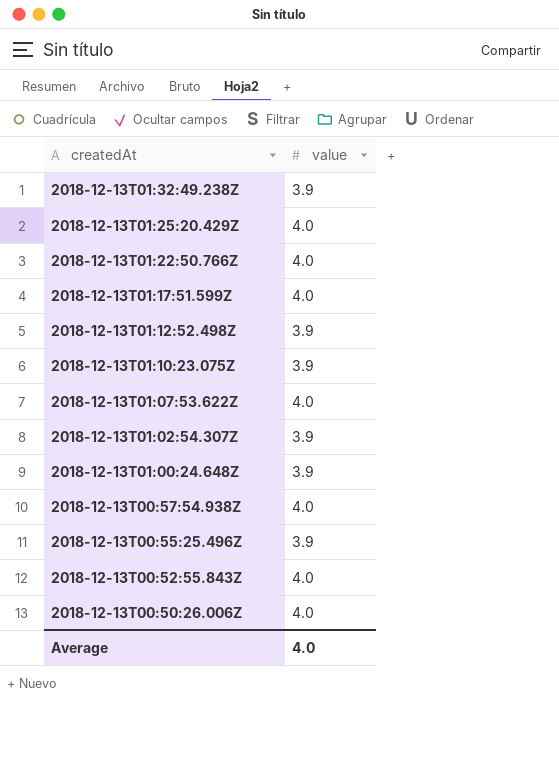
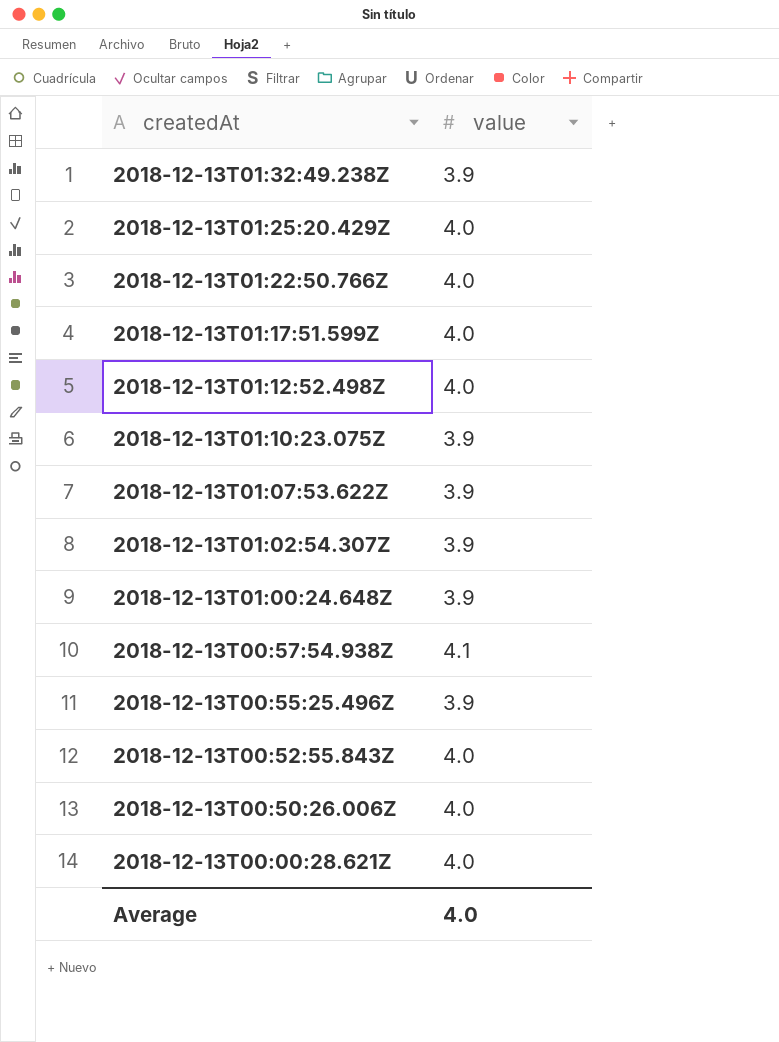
2018-12-13T01:12:52.498Z | value: 3.9 -> 4.0
2018-12-13T01:07:53.622Z | value: 4.0 -> 3.9
2018-12-13T00:57:54.938Z | value: 4.0 -> 4.1
row 2018-12-13T00:00:28.621Z: none -> 4.0

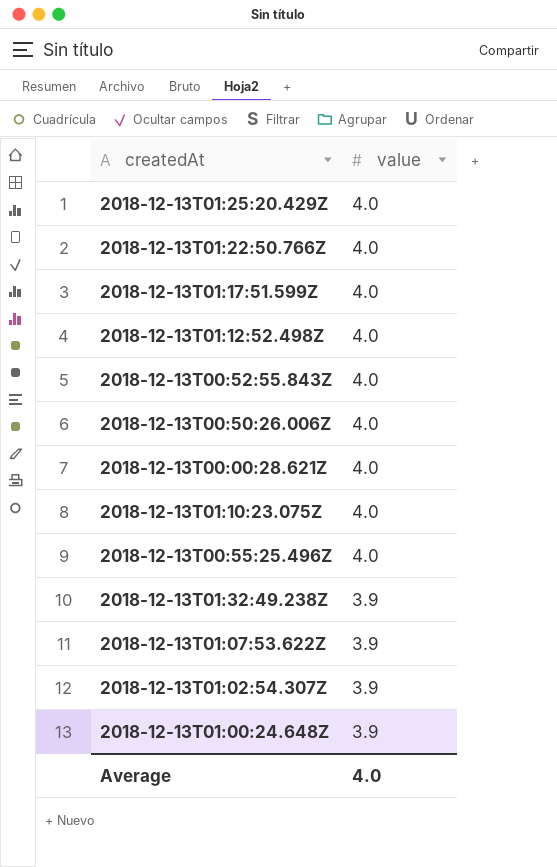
row order: createdAt descending -> value descending
row 2018-12-13T00:57:54.938Z: 4.1 -> none
2018-12-13T01:10:23.075Z | value: 3.9 -> 4.0
2018-12-13T00:55:25.496Z | value: 3.9 -> 4.0

